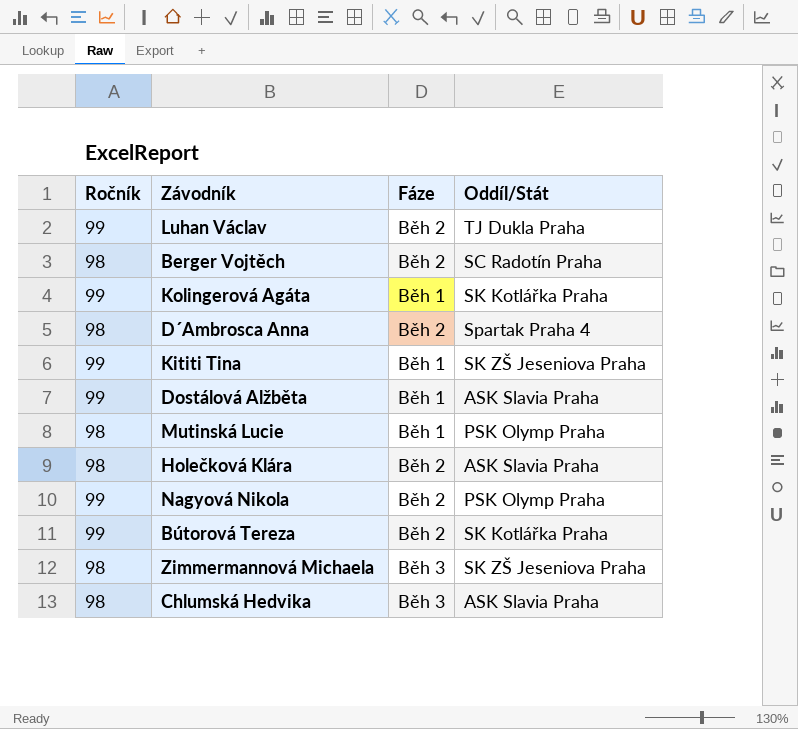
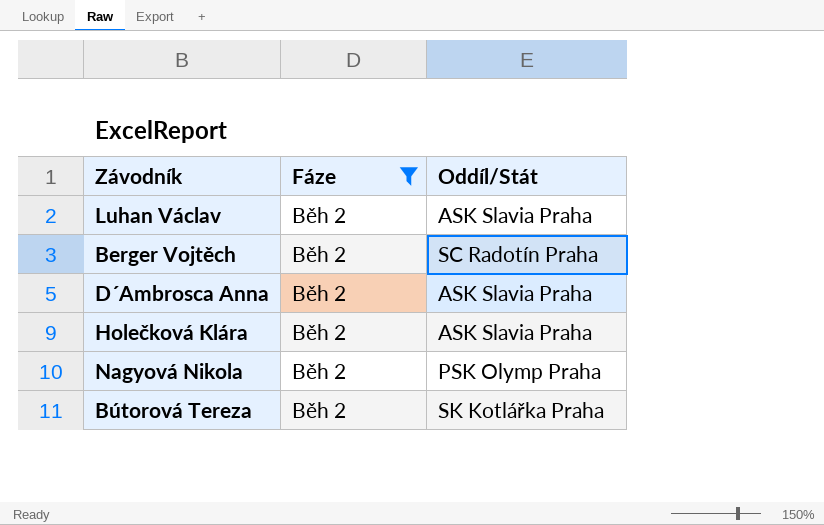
filter: none -> Fáze = Běh 2
column Ročník | position: 1 -> none
Luhan Václav | Oddíl/Stát: TJ Dukla Praha -> ASK Slavia Praha
D´Ambrosca Anna | Oddíl/Stát: Spartak Praha 4 -> ASK Slavia Praha

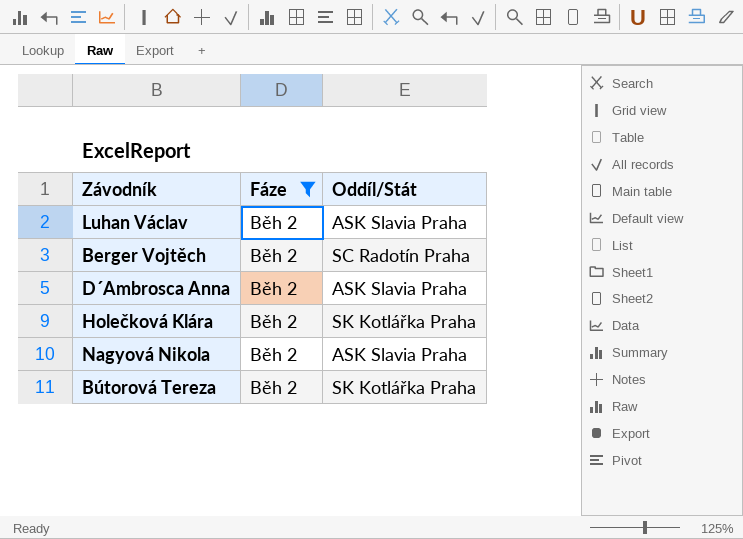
Holečková Klára | Oddíl/Stát: ASK Slavia Praha -> SK Kotlářka Praha
Nagyová Nikola | Oddíl/Stát: PSK Olymp Praha -> ASK Slavia Praha

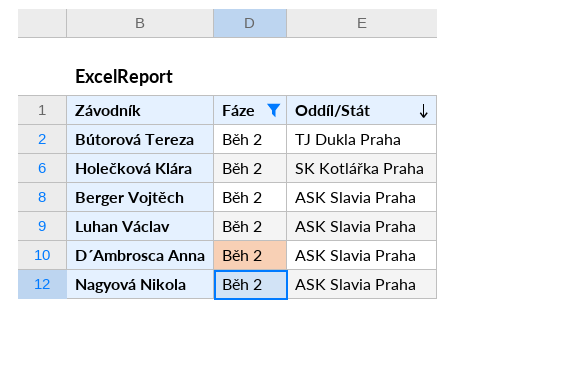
row order: none -> Oddíl/Stát descending
Bútorová Tereza | Oddíl/Stát: SK Kotlářka Praha -> TJ Dukla Praha
Berger Vojtěch | Oddíl/Stát: SC Radotín Praha -> ASK Slavia Praha

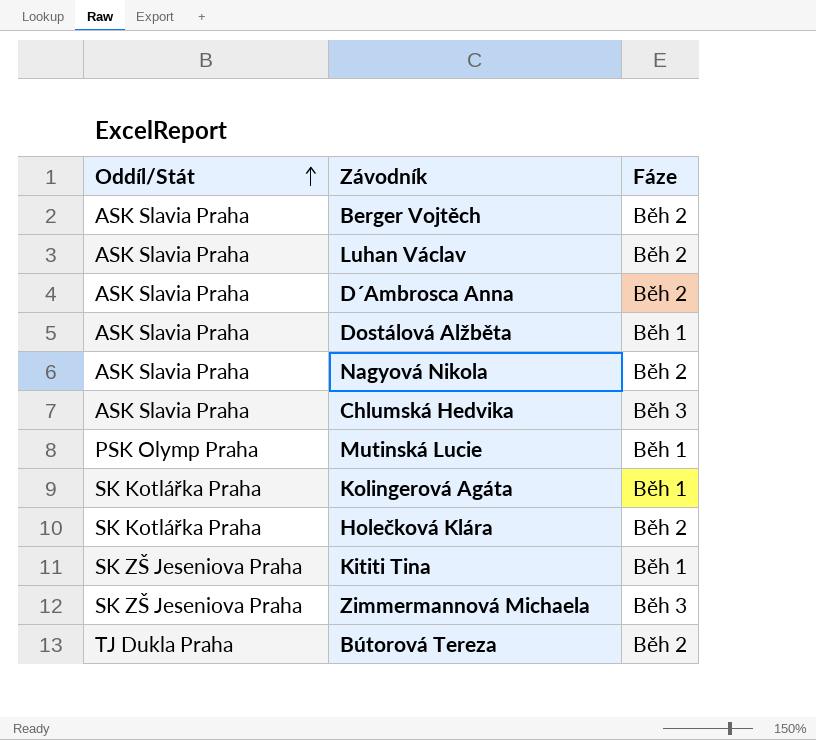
filter: Fáze = Běh 2 -> none
row order: Oddíl/Stát descending -> Oddíl/Stát ascending
column Oddíl/Stát | position: 3 -> 1

